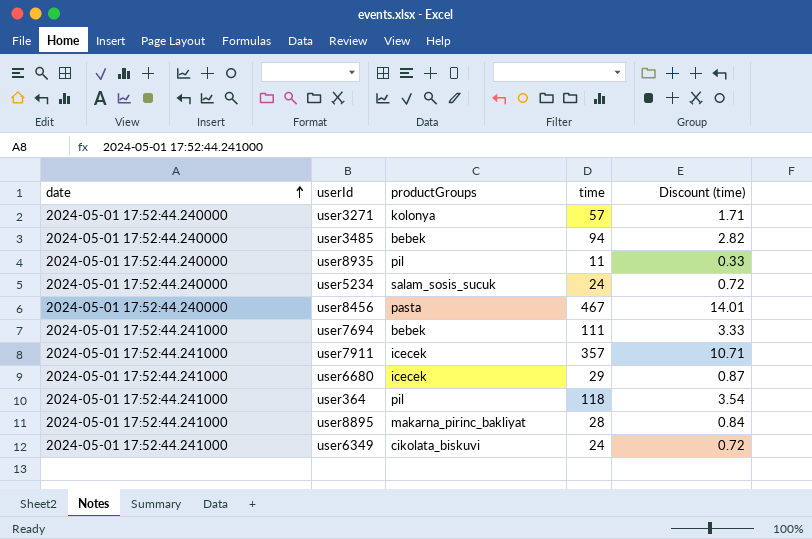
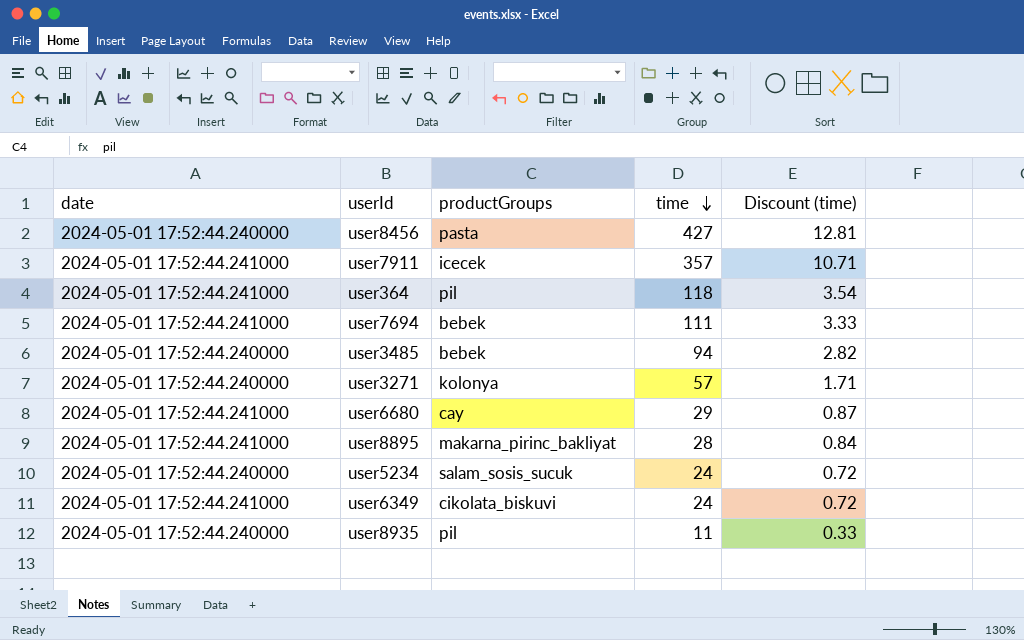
row order: date ascending -> time descending
user8456 | time: 467 -> 427
user8456 | Discount (time): 14.01 -> 12.81
user6680 | productGroups: icecek -> cay

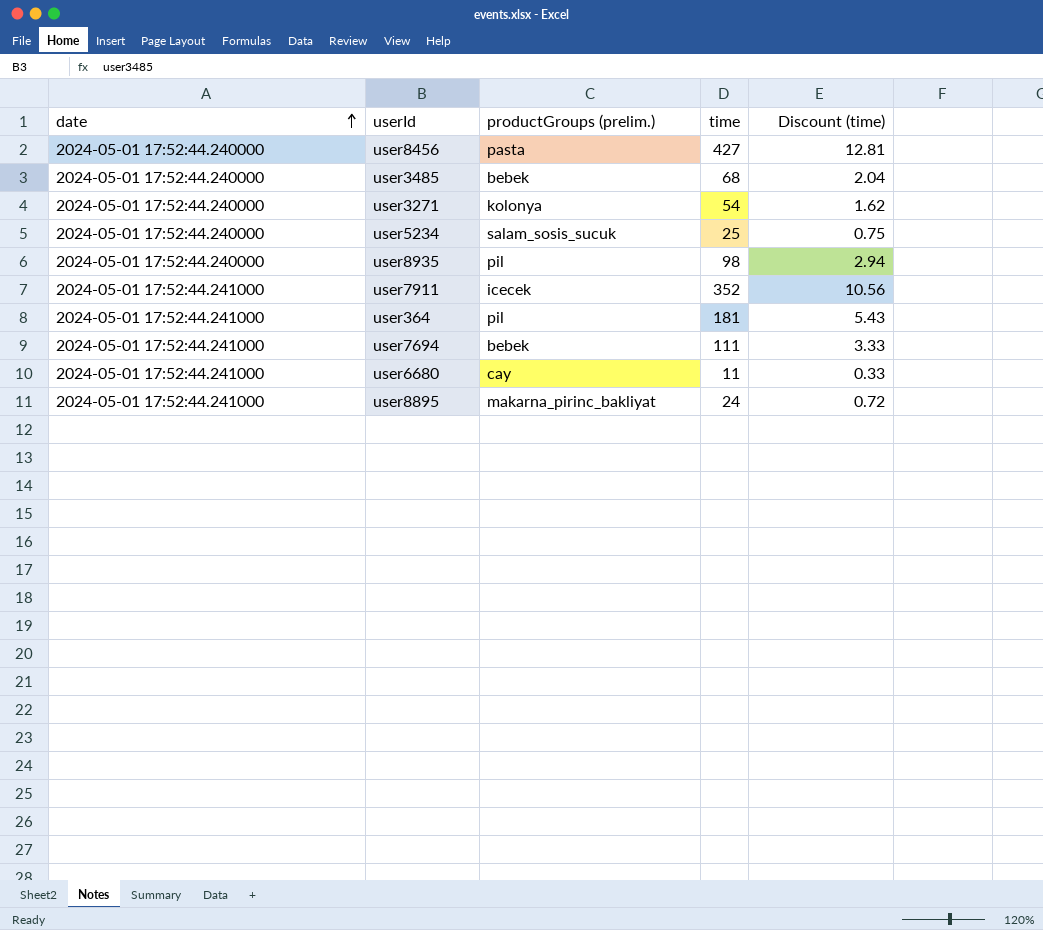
row order: time descending -> date ascending
column name: productGroups -> productGroups (prelim.)
row user6349: 2024-05-01 17:52:44.241000 | cikolata_biskuvi | 24 | 0.72 -> none
user3485 | time: 94 -> 68
user3485 | Discount (time): 2.82 -> 2.04
user3271 | time: 57 -> 54
user3271 | Discount (time): 1.71 -> 1.62
user5234 | time: 24 -> 25
user5234 | Discount (time): 0.72 -> 0.75
user8935 | time: 11 -> 98
user8935 | Discount (time): 0.33 -> 2.94
user7911 | time: 357 -> 352
user7911 | Discount (time): 10.71 -> 10.56
user364 | time: 118 -> 181
user364 | Discount (time): 3.54 -> 5.43
user6680 | time: 29 -> 11
user6680 | Discount (time): 0.87 -> 0.33
user8895 | time: 28 -> 24
user8895 | Discount (time): 0.84 -> 0.72

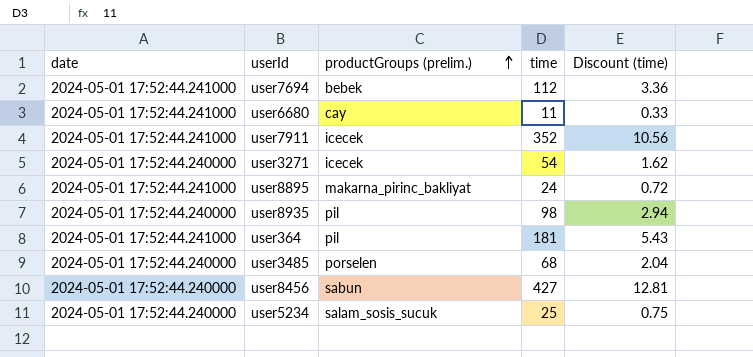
row order: date ascending -> productGroups (prelim.) ascending
user7694 | time: 111 -> 112
user7694 | Discount (time): 3.33 -> 3.36
user3271 | productGroups (prelim.): kolonya -> icecek
user3485 | productGroups (prelim.): bebek -> porselen
user8456 | productGroups (prelim.): pasta -> sabun

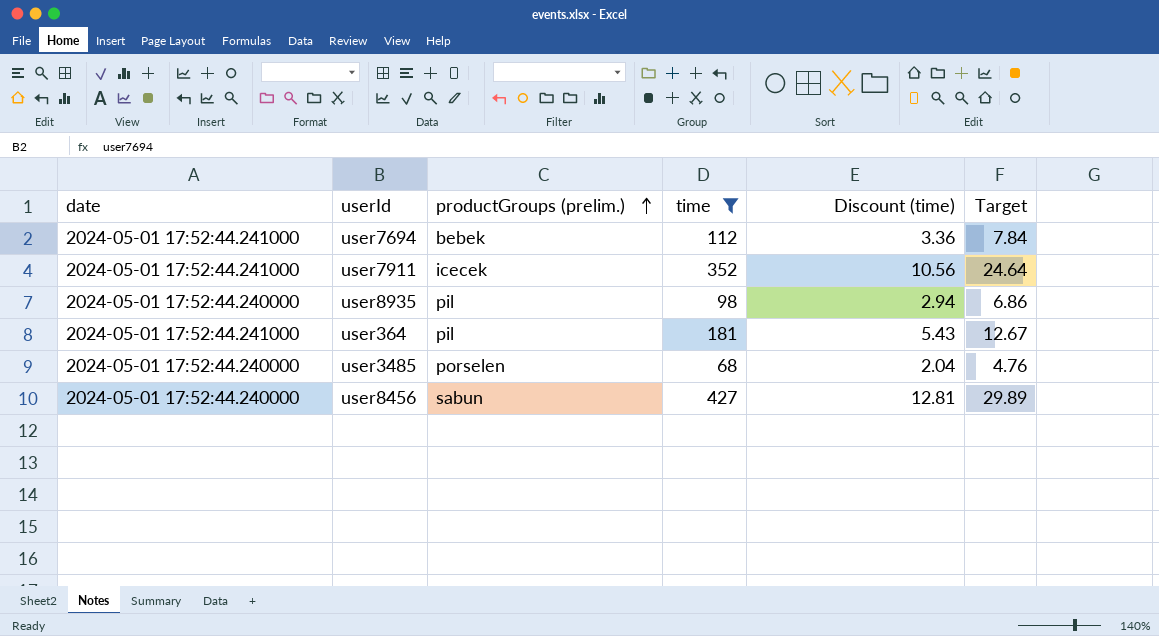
filter: none -> time >= 68
column Target | formula: none -> [time] * 0.07

